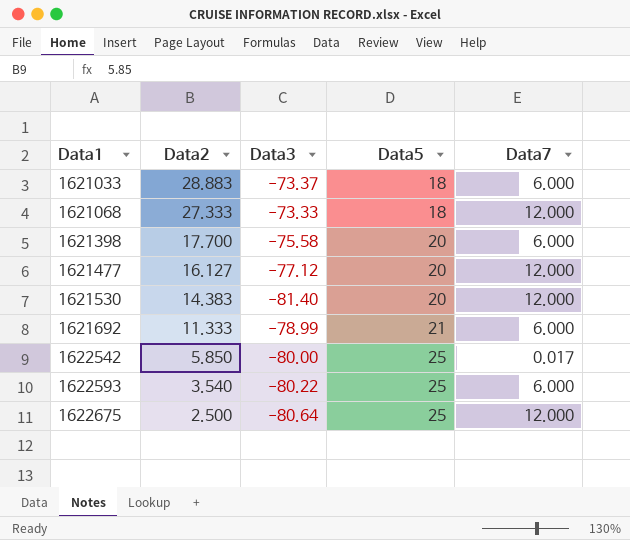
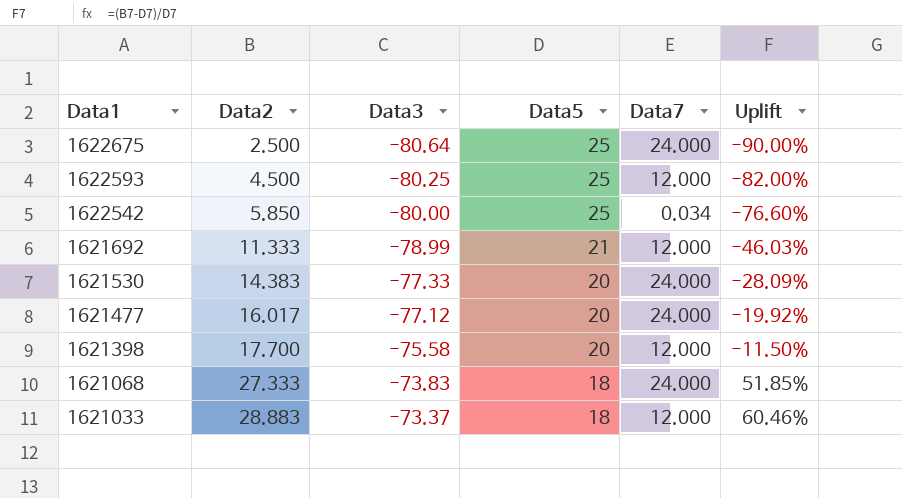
row order: Data1 ascending -> Data1 descending
column Uplift | formula: none -> ([Data2] - [Data5]) / [Data5]
1622675 | Data7: 12.000 -> 24.000
1622593 | Data2: 3.540 -> 4.500
1622593 | Data3: -80.22 -> -80.25
1622593 | Data7: 6.000 -> 12.000
1622542 | Data7: 0.017 -> 0.034
1621692 | Data7: 6.000 -> 12.000
1621530 | Data3: -81.40 -> -77.33
1621530 | Data7: 12.000 -> 24.000
1621477 | Data2: 16.127 -> 16.017
1621477 | Data7: 12.000 -> 24.000
1621398 | Data7: 6.000 -> 12.000
1621068 | Data3: -73.33 -> -73.83
1621068 | Data7: 12.000 -> 24.000
1621033 | Data7: 6.000 -> 12.000

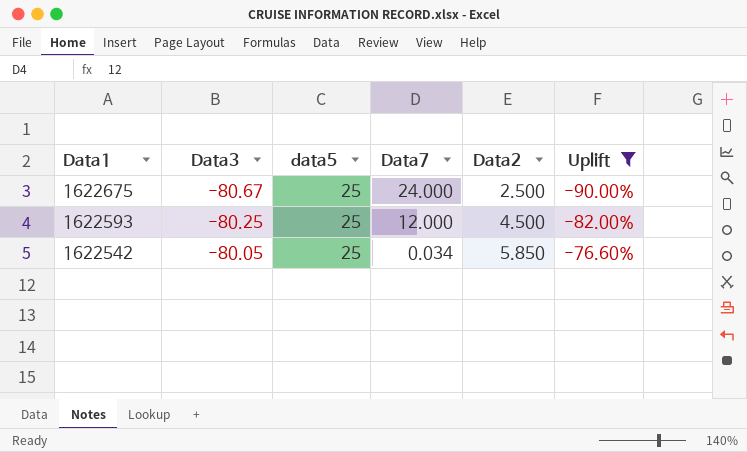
filter: none -> Uplift <= -76.60%
column name: Data5 -> data5
column Data2 | position: 2 -> 5
1622675 | Data3: -80.64 -> -80.67
1622542 | Data3: -80.00 -> -80.05

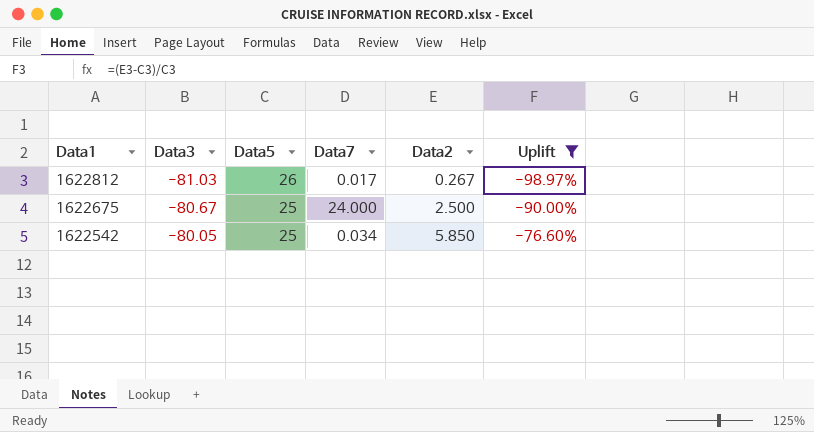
column name: data5 -> Data5
row 1622593: -80.25 | 25 | 12.000 | 4.500 | -82.00% -> none
row 1622812: none -> -81.03 | 26 | 0.017 | 0.267 | -98.97%

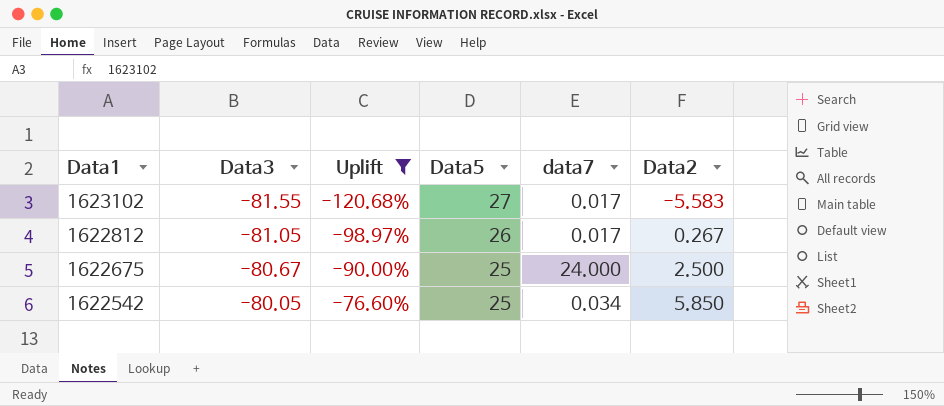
column Uplift | position: 6 -> 3
column name: Data7 -> data7
row 1623102: none -> -81.55 | -120.68% | 27 | 0.017 | -5.583
1622812 | Data3: -81.03 -> -81.05

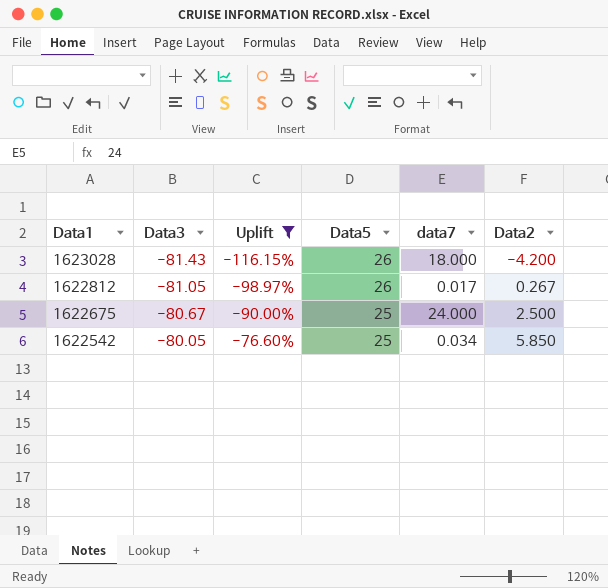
row 1623102: -81.55 | -120.68% | 27 | 0.017 | -5.583 -> none
row 1623028: none -> -81.43 | -116.15% | 26 | 18.000 | -4.200

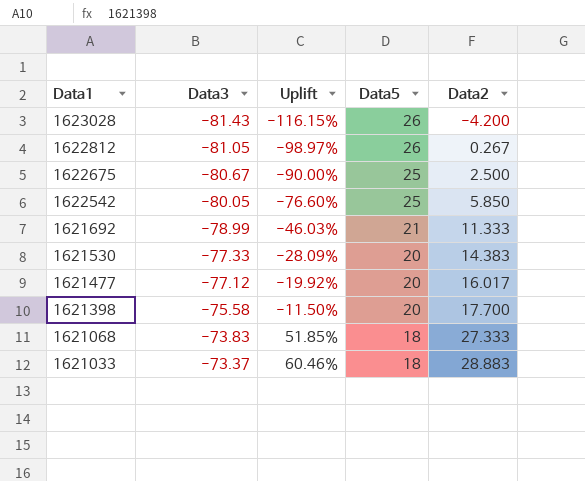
filter: Uplift <= -76.60% -> none
column data7 | position: 5 -> none

